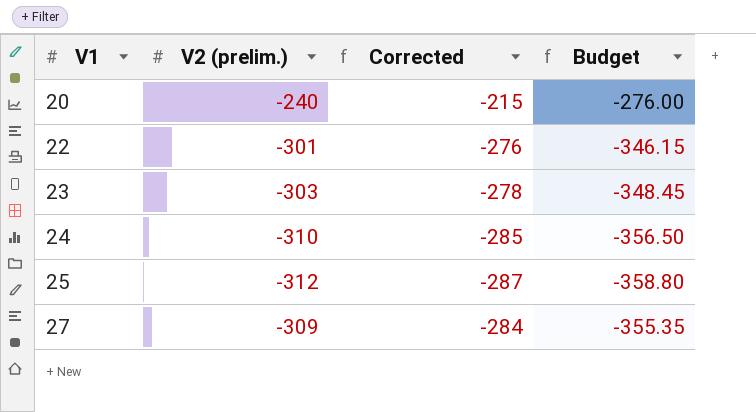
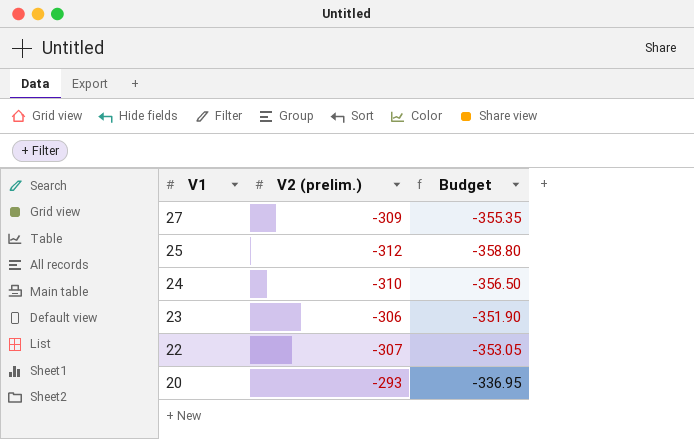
row order: V1 ascending -> V1 descending
column Corrected | formula: [V2 (prelim.)] + 25 -> none
23 | V2 (prelim.): -303 -> -306
23 | Budget: -348.45 -> -351.90
22 | V2 (prelim.): -301 -> -307
22 | Budget: -346.15 -> -353.05
20 | V2 (prelim.): -240 -> -293
20 | Budget: -276.00 -> -336.95

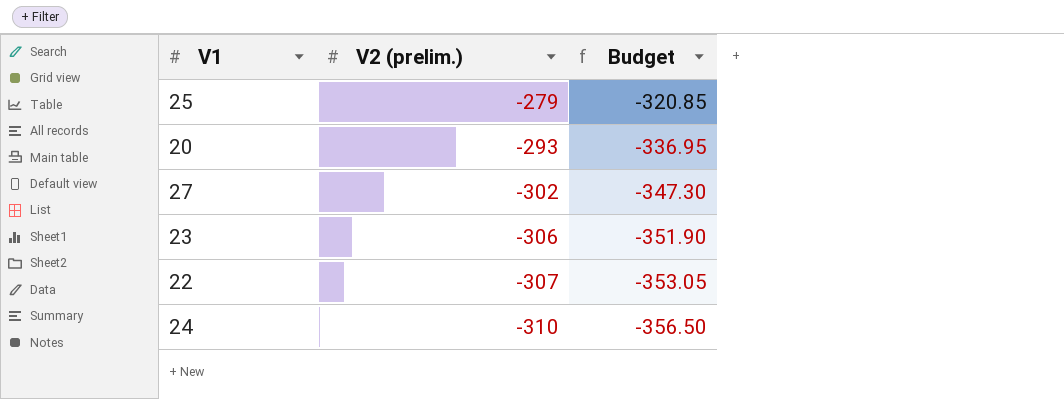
row order: V1 descending -> V2 (prelim.) descending
25 | V2 (prelim.): -312 -> -279
25 | Budget: -358.80 -> -320.85
27 | V2 (prelim.): -309 -> -302
27 | Budget: -355.35 -> -347.30

